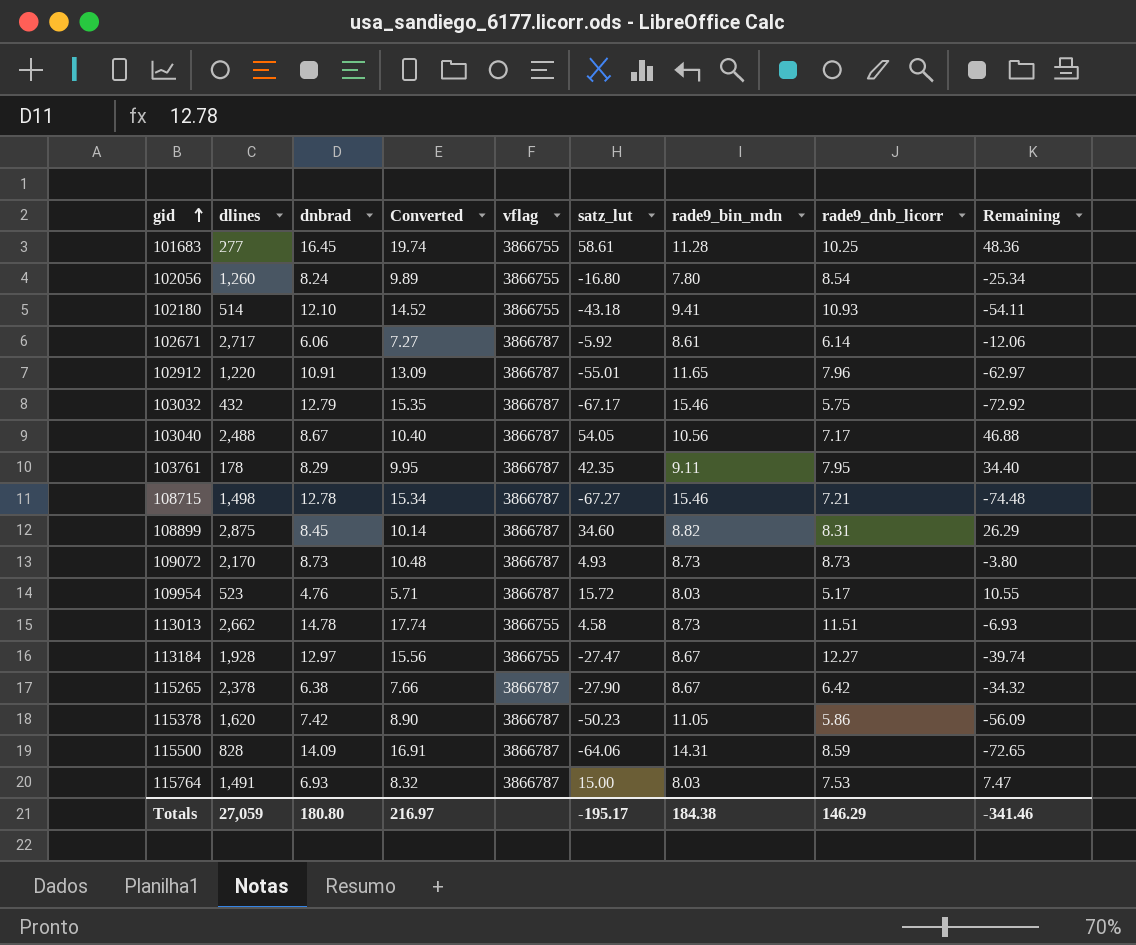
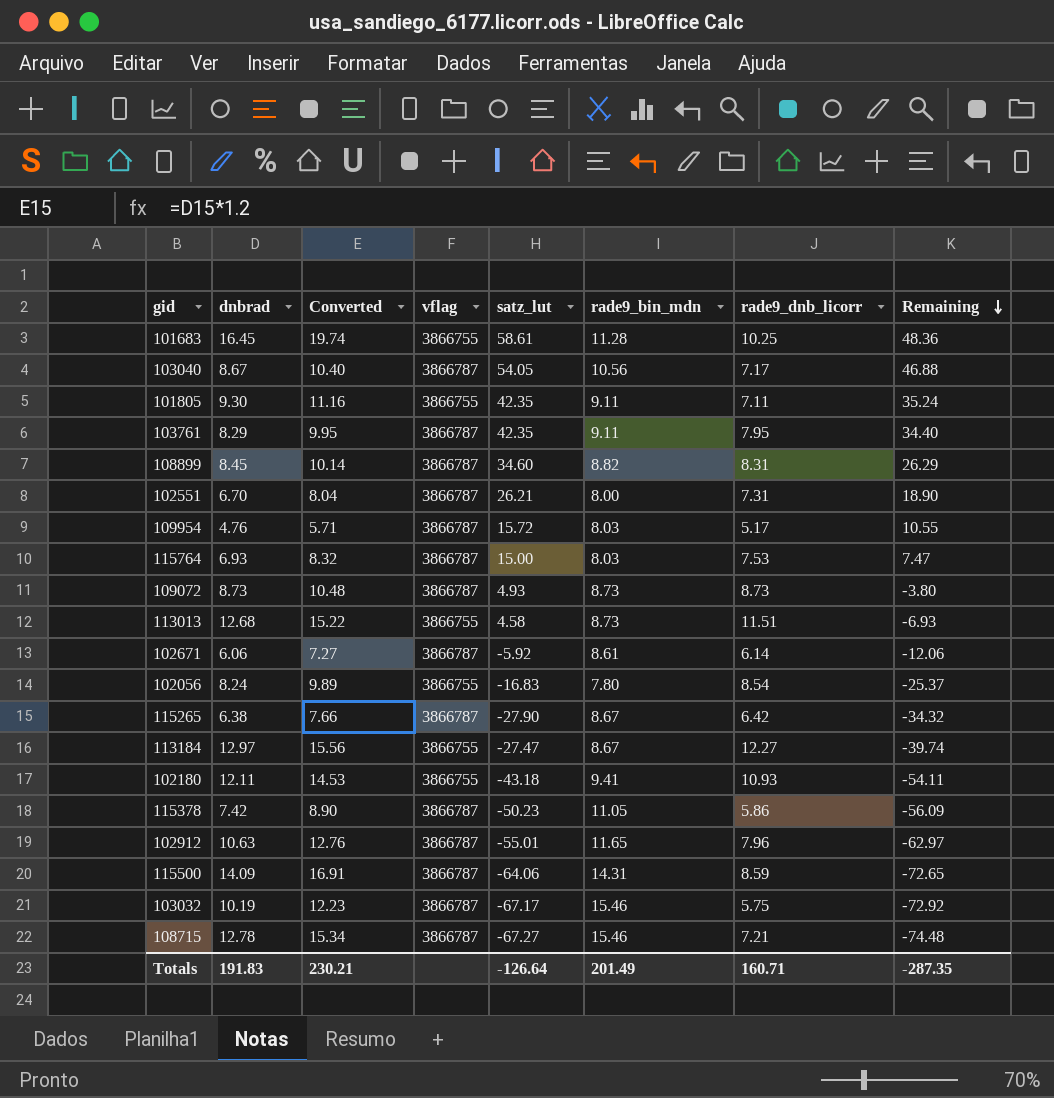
row order: gid ascending -> Remaining descending
column dlines | position: 2 -> none
row 101805: none -> 9.30 | 11.16 | 3866755 | 42.35 | 9.11 | 7.11 | 35.24
row 102551: none -> 6.70 | 8.04 | 3866787 | 26.21 | 8.00 | 7.31 | 18.90
113013 | dnbrad: 14.78 -> 12.68
113013 | Converted: 17.74 -> 15.22
102056 | satz_lut: -16.80 -> -16.83
102056 | Remaining: -25.34 -> -25.37
102180 | dnbrad: 12.10 -> 12.11
102180 | Converted: 14.52 -> 14.53
102912 | dnbrad: 10.91 -> 10.63
102912 | Converted: 13.09 -> 12.76
103032 | dnbrad: 12.79 -> 10.19
103032 | Converted: 15.35 -> 12.23
Totals | dnbrad: 180.80 -> 191.83
Totals | Converted: 216.97 -> 230.21
Totals | satz_lut: -195.17 -> -126.64
Totals | rade9_bin_mdn: 184.38 -> 201.49
Totals | rade9_dnb_licorr: 146.29 -> 160.71
Totals | Remaining: -341.46 -> -287.35

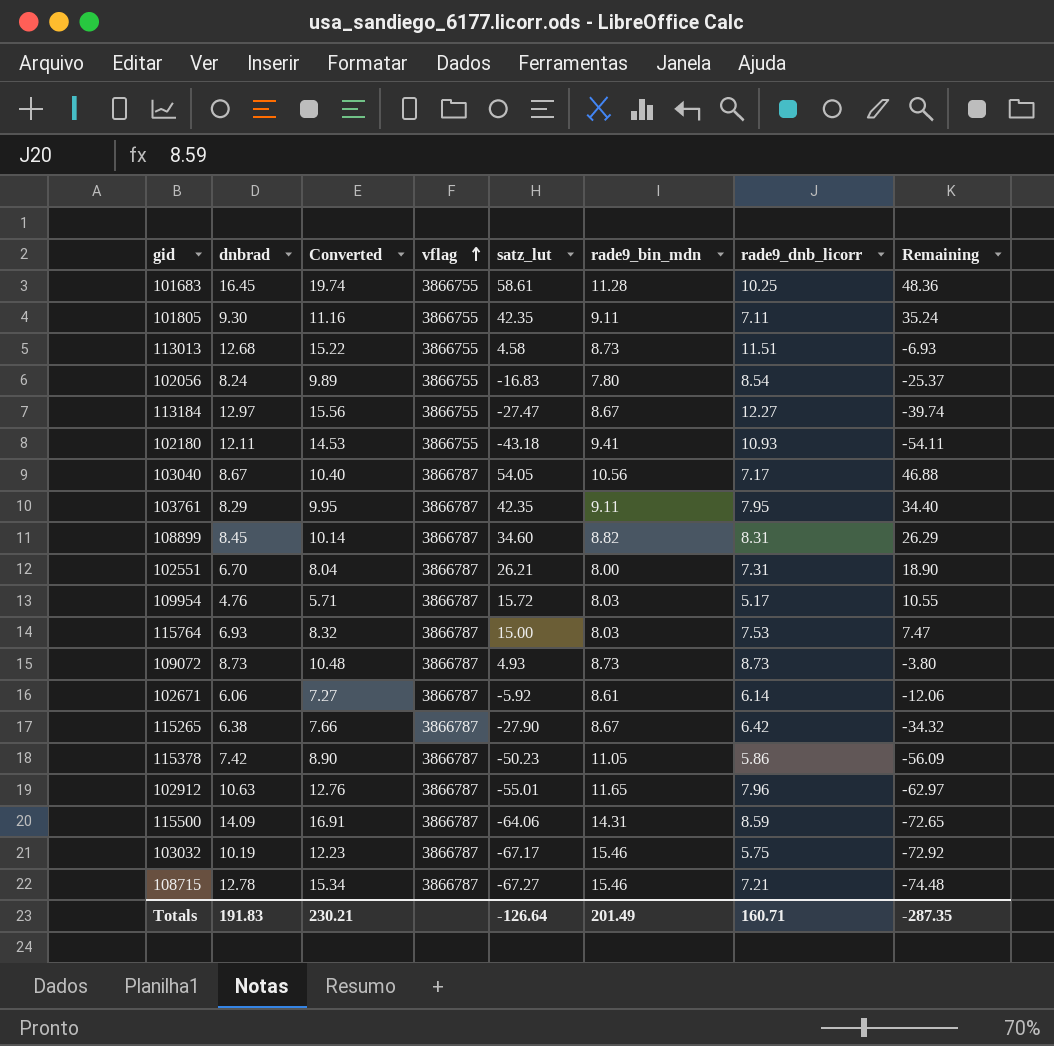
row order: Remaining descending -> vflag ascending

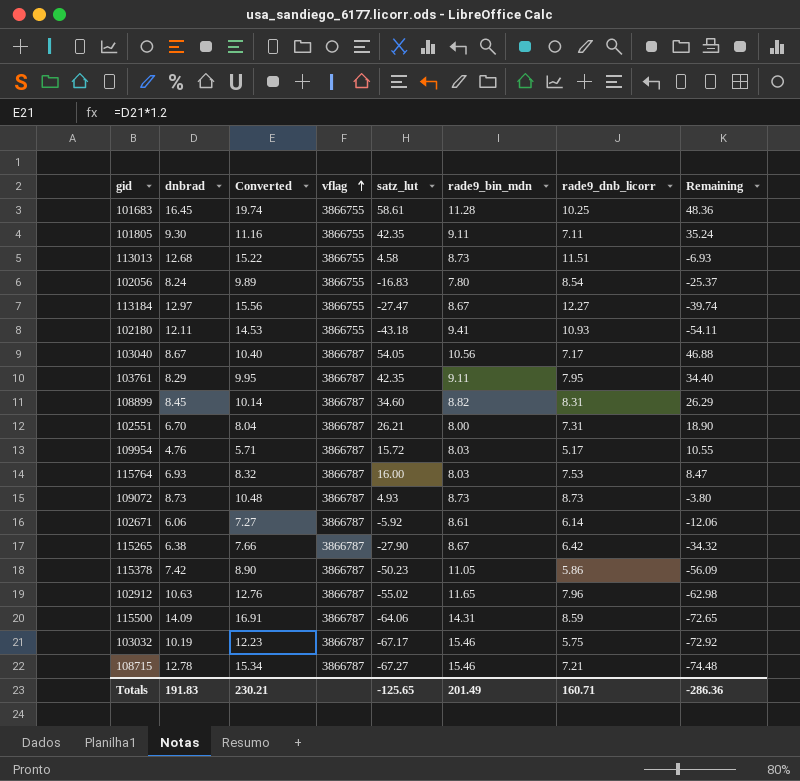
115764 | satz_lut: 15.00 -> 16.00
115764 | Remaining: 7.47 -> 8.47
102912 | satz_lut: -55.01 -> -55.02
102912 | Remaining: -62.97 -> -62.98
Totals | satz_lut: -126.64 -> -125.65
Totals | Remaining: -287.35 -> -286.36

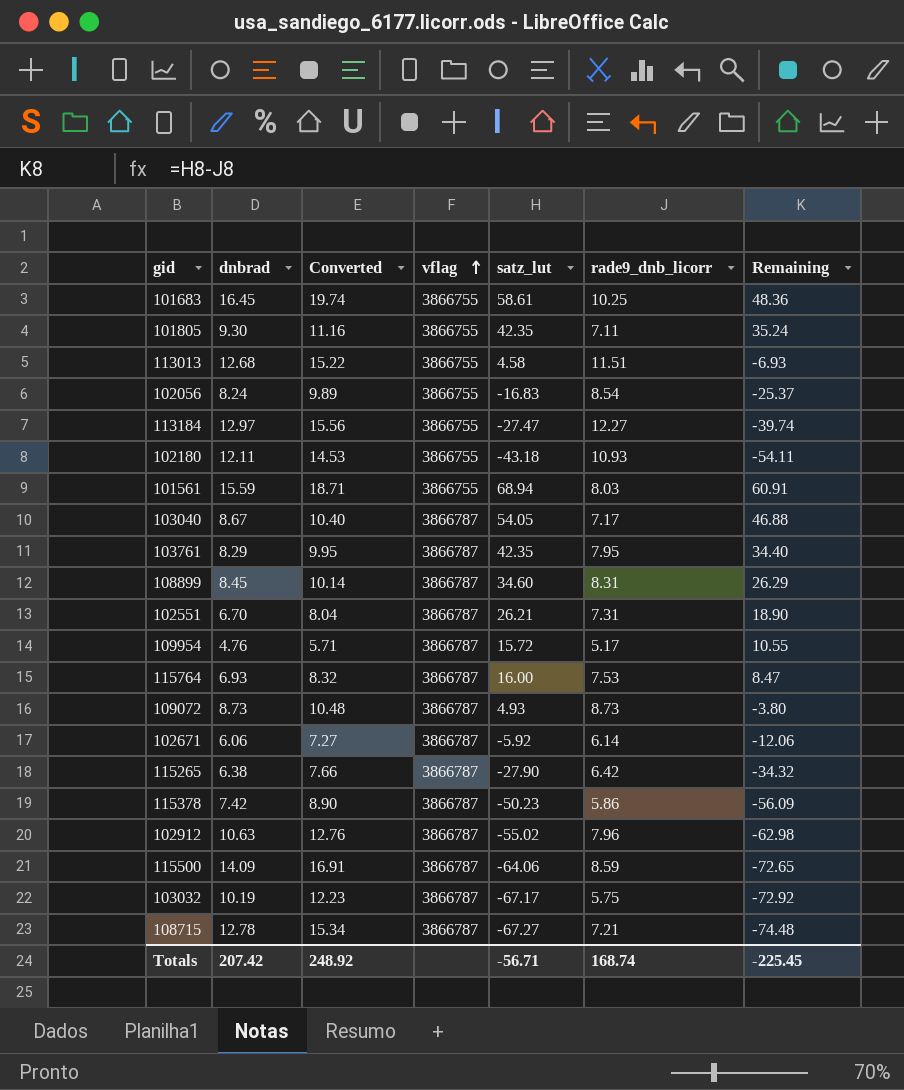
column rade9_bin_mdn | position: 6 -> none
row 101561: none -> 15.59 | 18.71 | 3866755 | 68.94 | 8.03 | 60.91
Totals | dnbrad: 191.83 -> 207.42
Totals | Converted: 230.21 -> 248.92
Totals | satz_lut: -125.65 -> -56.71
Totals | rade9_dnb_licorr: 160.71 -> 168.74
Totals | Remaining: -286.36 -> -225.45

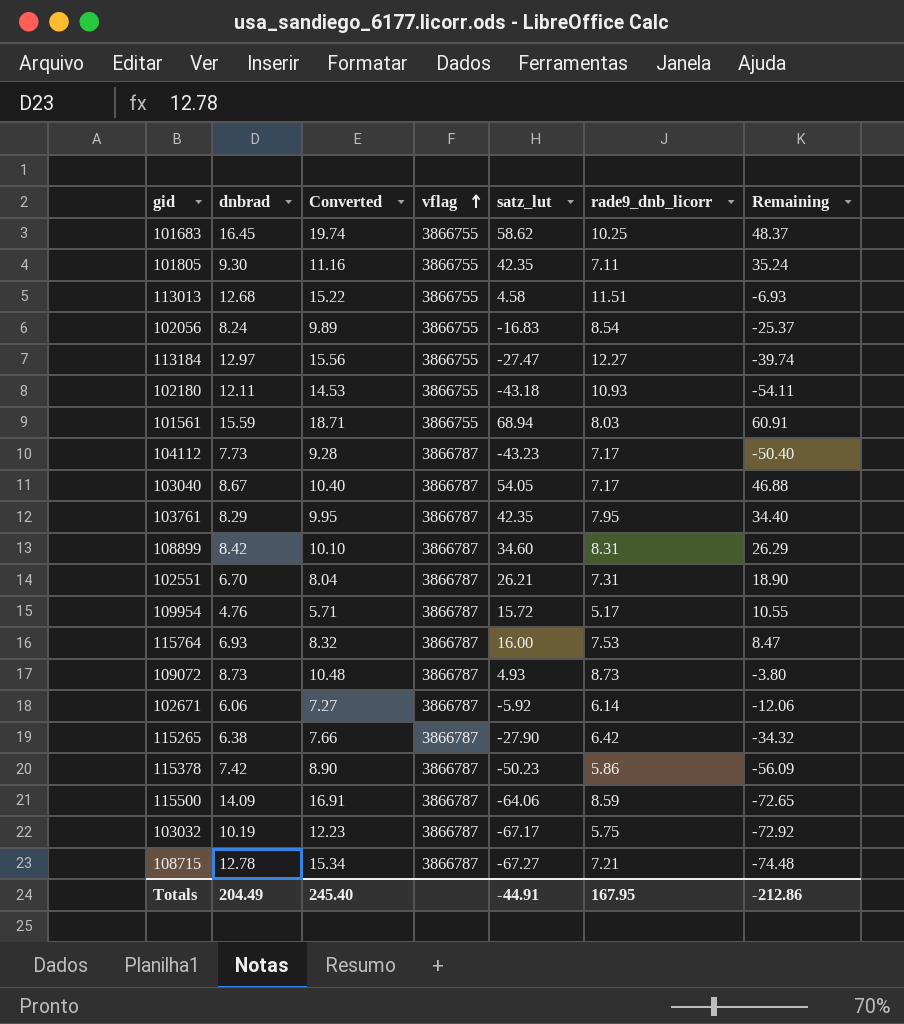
row 102912: 10.63 | 12.76 | 3866787 | -55.02 | 7.96 | -62.98 -> none
101683 | satz_lut: 58.61 -> 58.62
101683 | Remaining: 48.36 -> 48.37
row 104112: none -> 7.73 | 9.28 | 3866787 | -43.23 | 7.17 | -50.40
108899 | dnbrad: 8.45 -> 8.42
108899 | Converted: 10.14 -> 10.10
Totals | dnbrad: 207.42 -> 204.49
Totals | Converted: 248.92 -> 245.40
Totals | satz_lut: -56.71 -> -44.91
Totals | rade9_dnb_licorr: 168.74 -> 167.95
Totals | Remaining: -225.45 -> -212.86

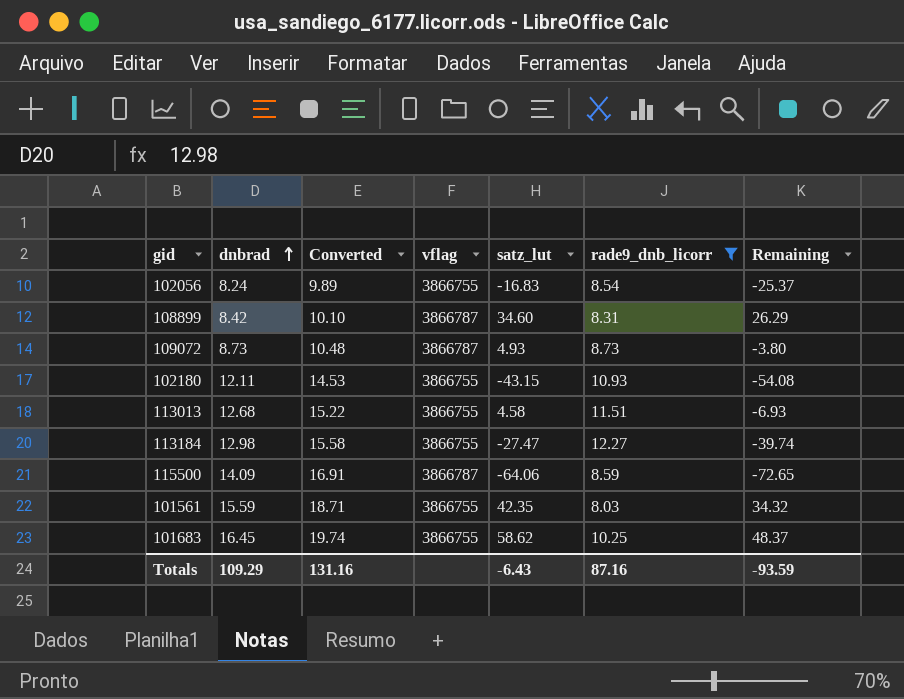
filter: none -> rade9_dnb_licorr >= 8.03
row order: vflag ascending -> dnbrad ascending
102180 | satz_lut: -43.18 -> -43.15
102180 | Remaining: -54.11 -> -54.08
113184 | dnbrad: 12.97 -> 12.98
113184 | Converted: 15.56 -> 15.58
101561 | satz_lut: 68.94 -> 42.35
101561 | Remaining: 60.91 -> 34.32
Totals | dnbrad: 204.49 -> 109.29
Totals | Converted: 245.40 -> 131.16
Totals | satz_lut: -44.91 -> -6.43
Totals | rade9_dnb_licorr: 167.95 -> 87.16
Totals | Remaining: -212.86 -> -93.59

